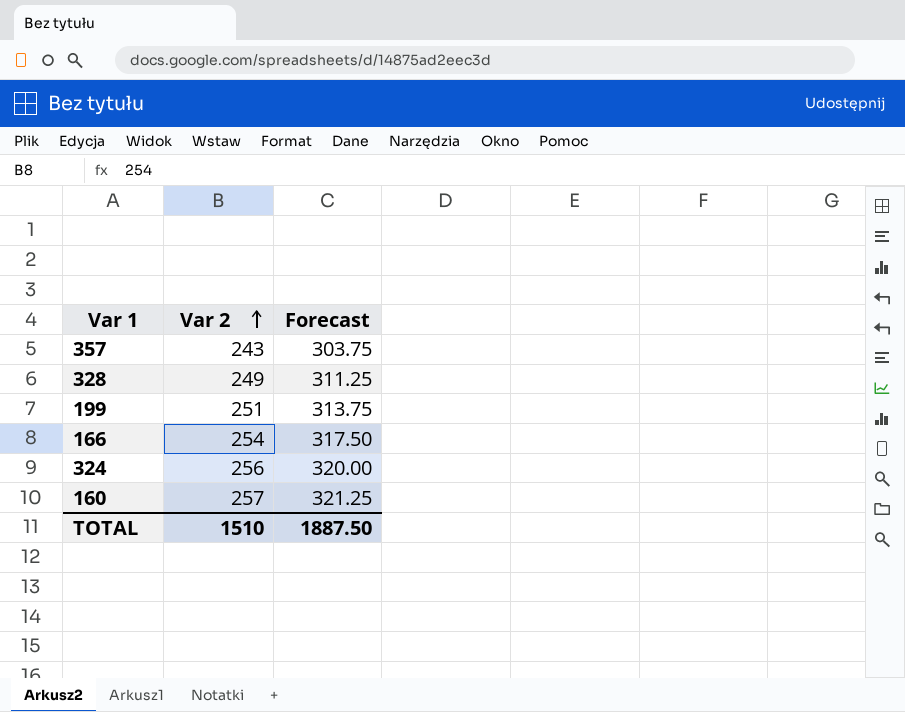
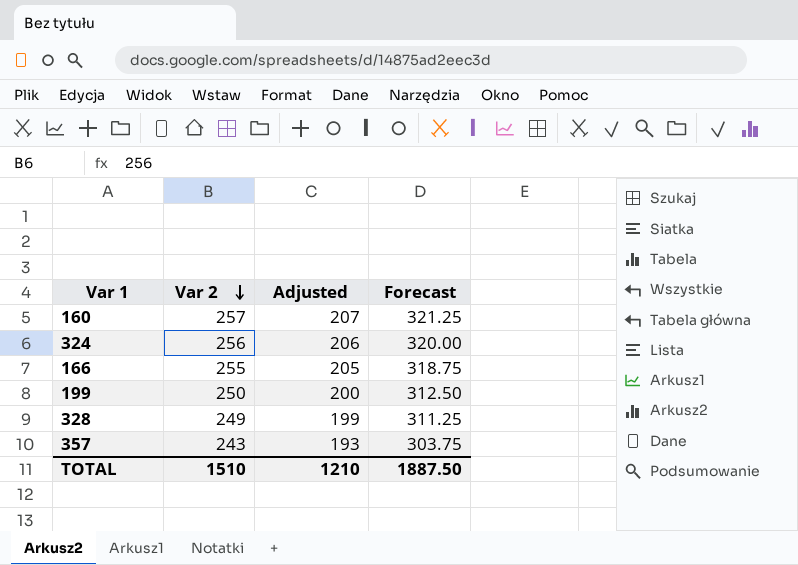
row order: Var 2 ascending -> Var 2 descending
column Adjusted | formula: none -> [Var 2] - 50
166 | Var 2: 254 -> 255
166 | Forecast: 317.50 -> 318.75
199 | Var 2: 251 -> 250
199 | Forecast: 313.75 -> 312.50

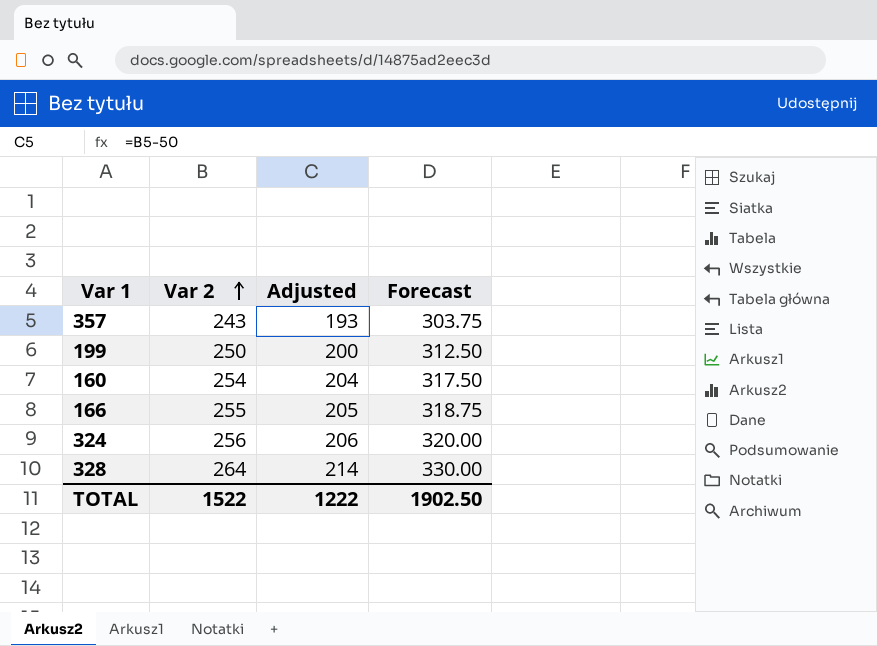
row order: Var 2 descending -> Var 2 ascending
160 | Var 2: 257 -> 254
160 | Adjusted: 207 -> 204
160 | Forecast: 321.25 -> 317.50
328 | Var 2: 249 -> 264
328 | Adjusted: 199 -> 214
328 | Forecast: 311.25 -> 330.00
TOTAL | Var 2: 1510 -> 1522
TOTAL | Adjusted: 1210 -> 1222
TOTAL | Forecast: 1887.50 -> 1902.50

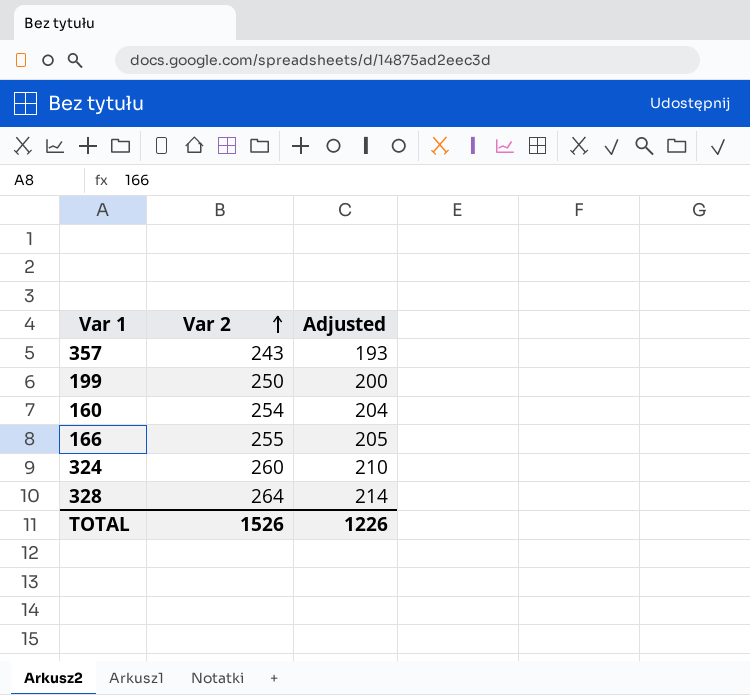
column Forecast | formula: [Var 2] * 1.25 -> none
324 | Var 2: 256 -> 260
324 | Adjusted: 206 -> 210
TOTAL | Var 2: 1522 -> 1526
TOTAL | Adjusted: 1222 -> 1226

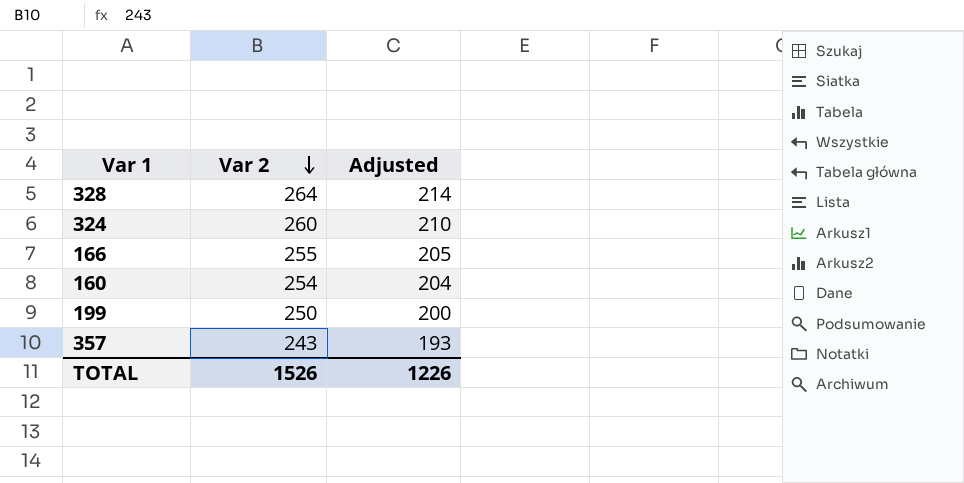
row order: Var 2 ascending -> Var 2 descending

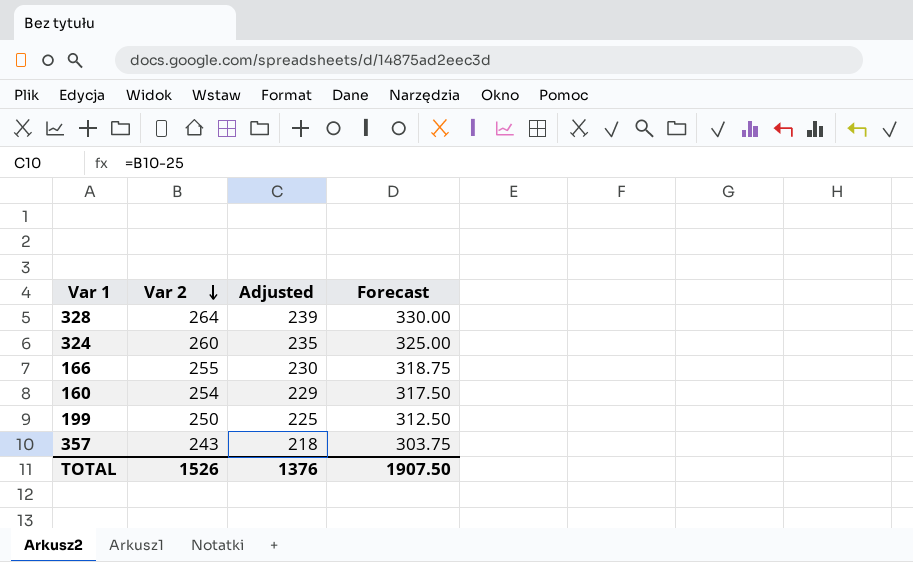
column Adjusted | formula: [Var 2] - 50 -> [Var 2] - 25
column Forecast | formula: none -> [Var 2] * 1.25
TOTAL | Adjusted: 1226 -> 1376

